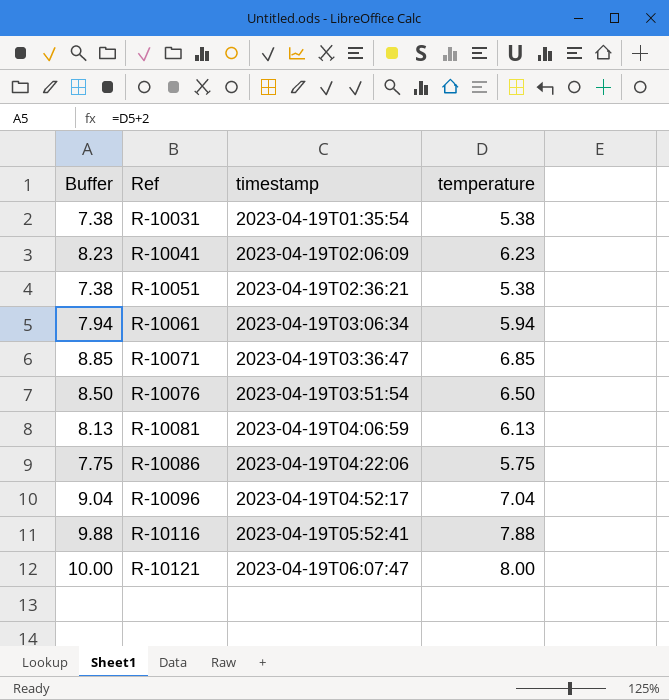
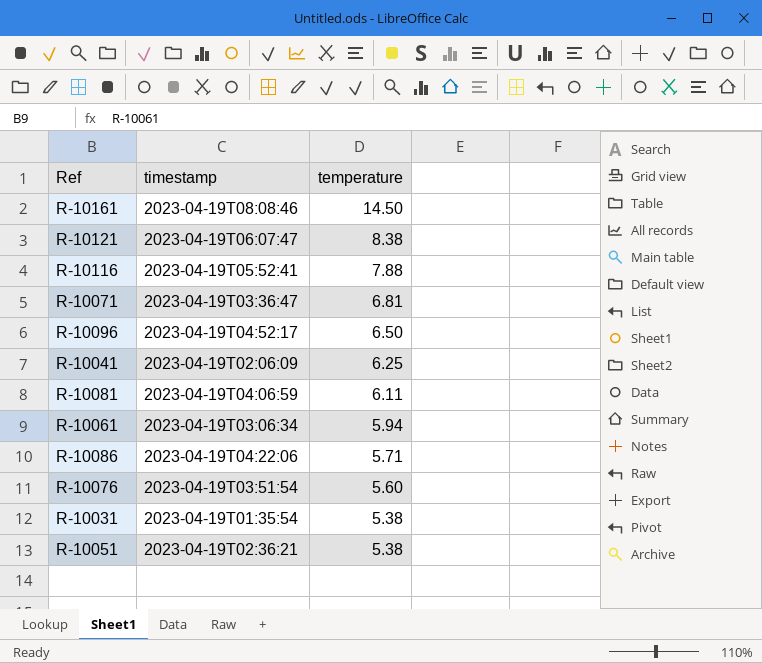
row order: Ref ascending -> temperature descending
column Buffer | formula: [temperature] + 2 -> none
row R-10161: none -> 2023-04-19T08:08:46 | 14.50
R-10121 | temperature: 8.00 -> 8.38
R-10071 | temperature: 6.85 -> 6.81
R-10096 | temperature: 7.04 -> 6.50
R-10041 | temperature: 6.23 -> 6.25
R-10081 | temperature: 6.13 -> 6.11
R-10086 | temperature: 5.75 -> 5.71
R-10076 | temperature: 6.50 -> 5.60

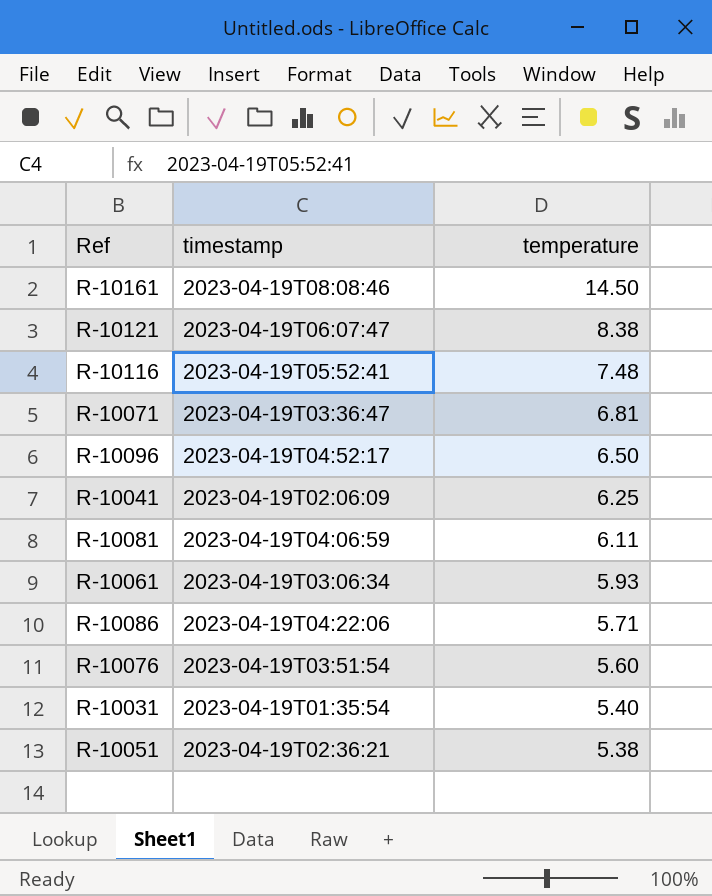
R-10116 | temperature: 7.88 -> 7.48
R-10061 | temperature: 5.94 -> 5.93
R-10031 | temperature: 5.38 -> 5.40

